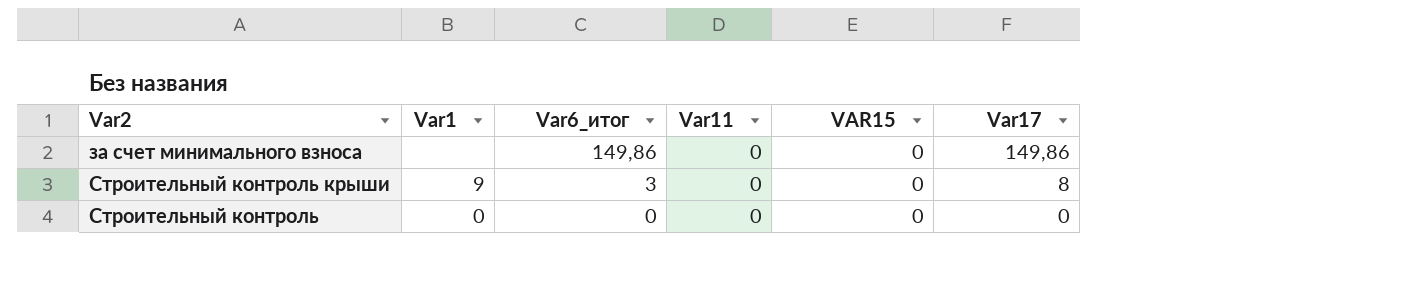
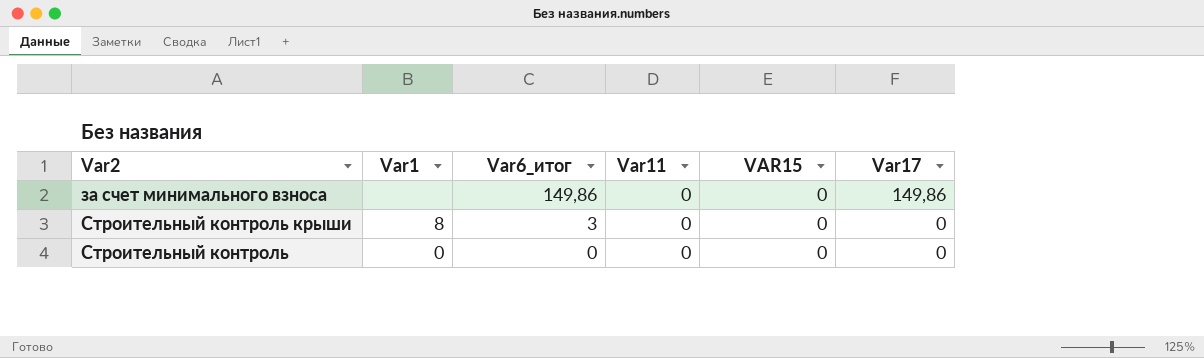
Строительный контроль крыши | Var1: 9 -> 8
Строительный контроль крыши | Var17: 8 -> 0

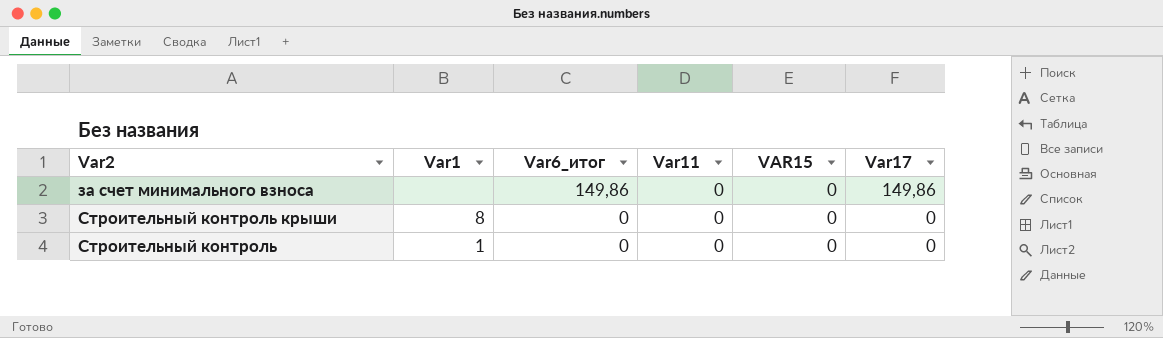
Строительный контроль крыши | Var6_итог: 3 -> 0
Строительный контроль | Var1: 0 -> 1

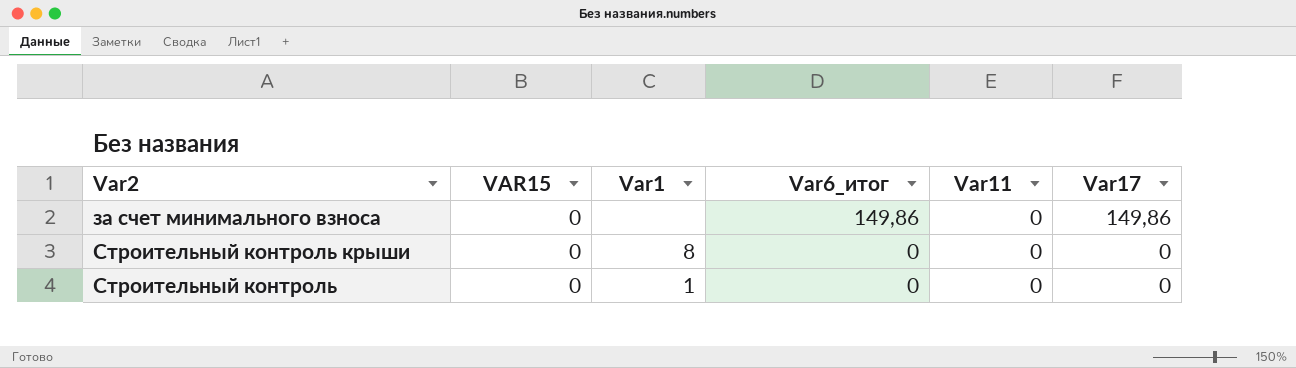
column VAR15 | position: 5 -> 2

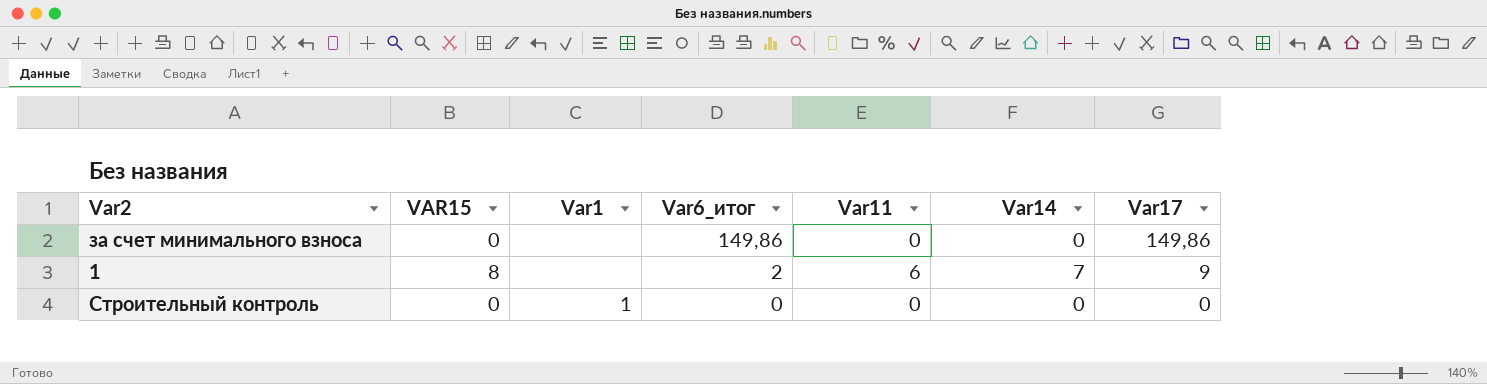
column Var14 | position: none -> 6
row Строительный контроль крыши: 0 | 8 | 0 | 0 | 0 -> none
row 1: none -> 8 | none | 2 | 6 | 7 | 9

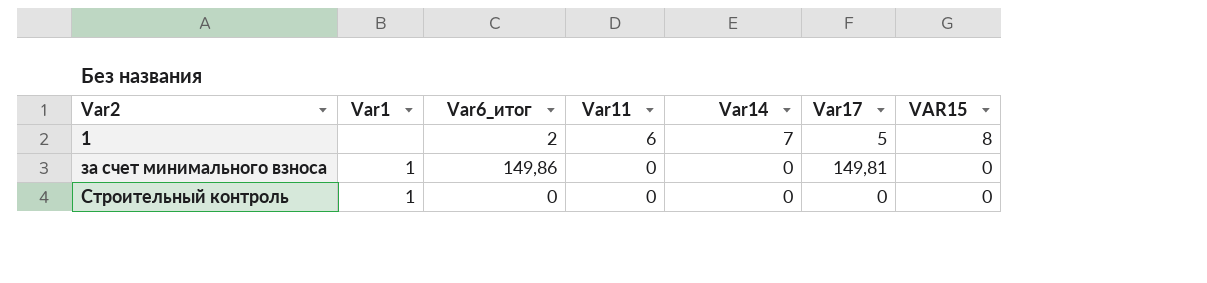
row order: Var6_итог descending -> Var2 ascending
column VAR15 | position: 2 -> 7
1 | Var17: 9 -> 5
за счет минимального взноса | Var1: none -> 1
за счет минимального взноса | Var17: 149,86 -> 149,81

